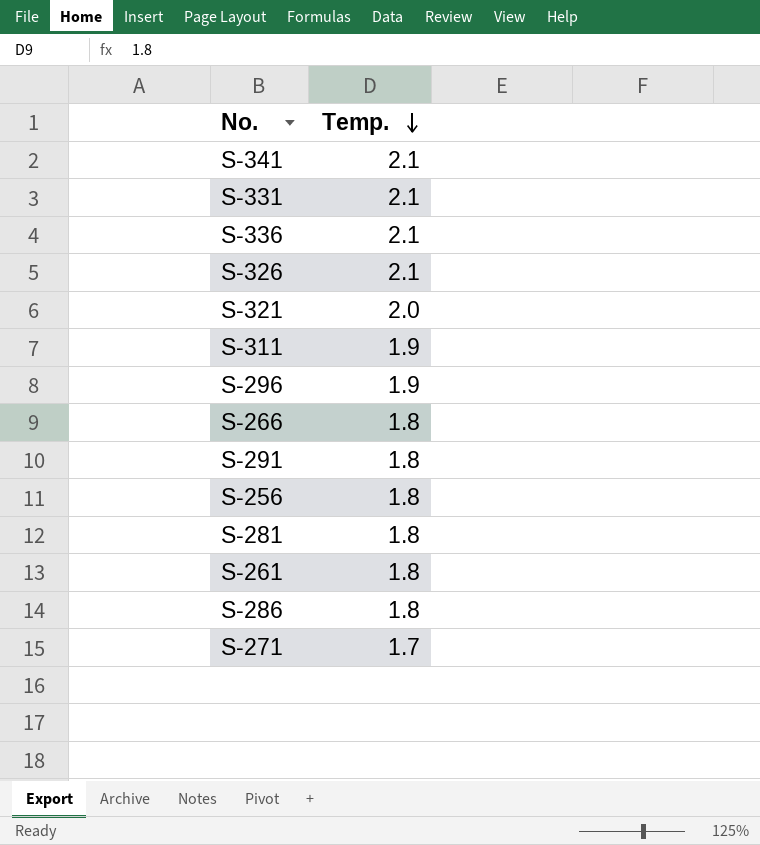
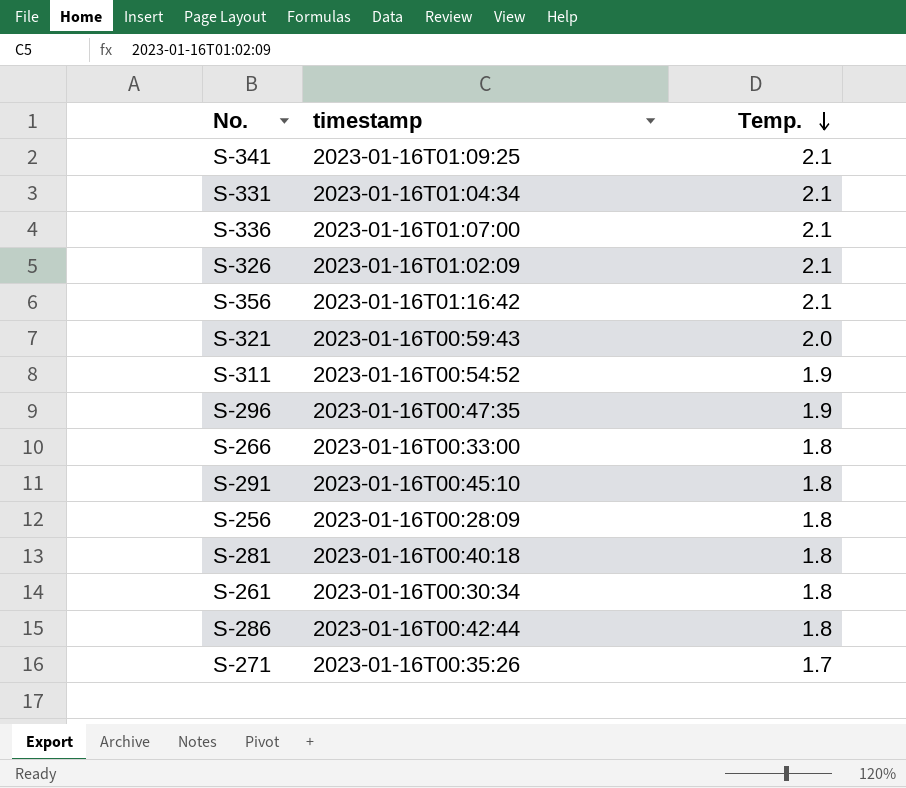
column timestamp | position: none -> 2
row S-356: none -> 2023-01-16T01:16:42 | 2.1

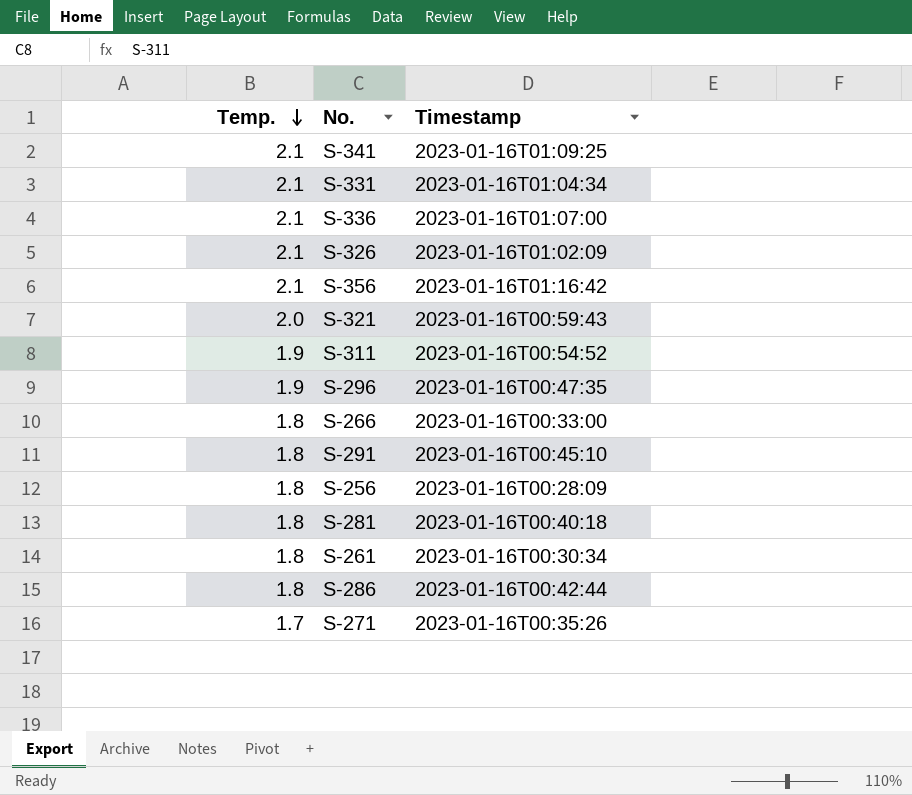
column Temp. | position: 3 -> 1
column name: timestamp -> Timestamp

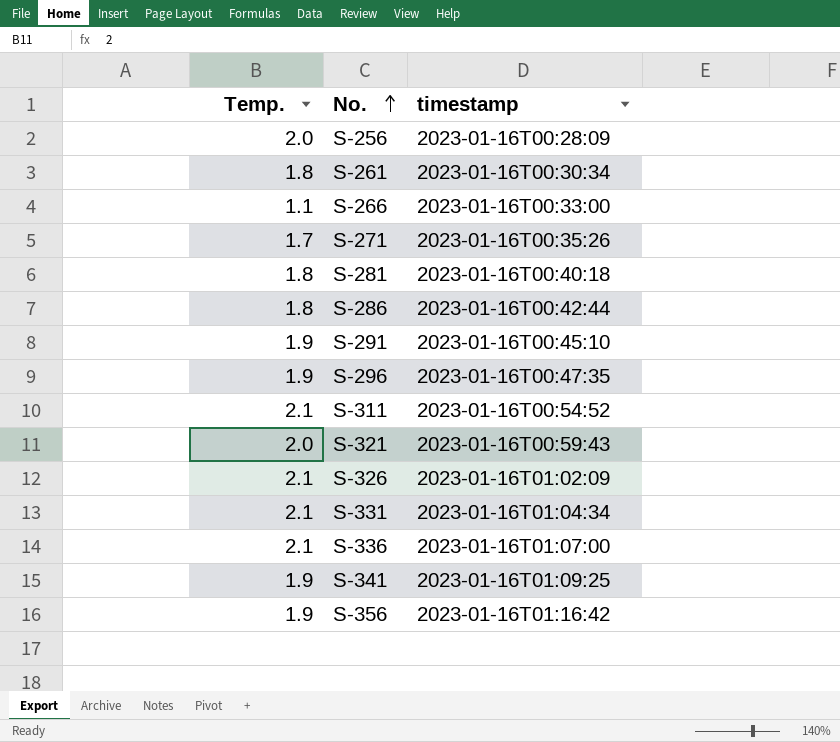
row order: Temp. descending -> No. ascending
column name: Timestamp -> timestamp
S-256 | Temp.: 1.8 -> 2.0
S-266 | Temp.: 1.8 -> 1.1
S-291 | Temp.: 1.8 -> 1.9
S-311 | Temp.: 1.9 -> 2.1
S-341 | Temp.: 2.1 -> 1.9
S-356 | Temp.: 2.1 -> 1.9

